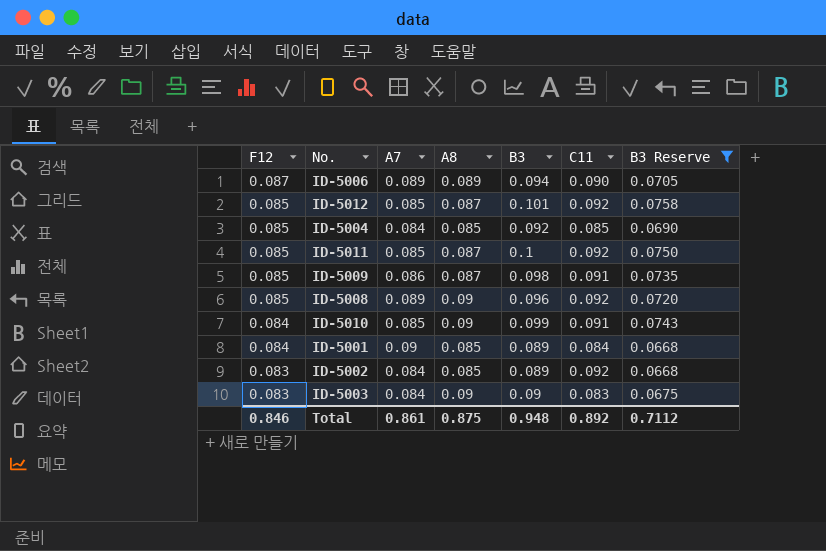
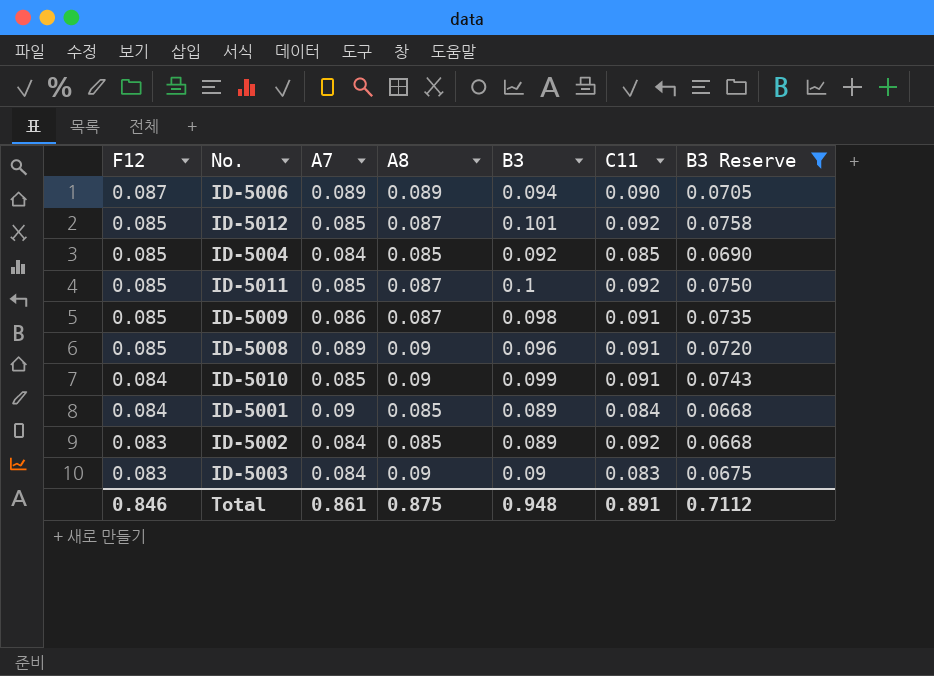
ID-5008 | C11: 0.092 -> 0.091
Total | C11: 0.892 -> 0.891

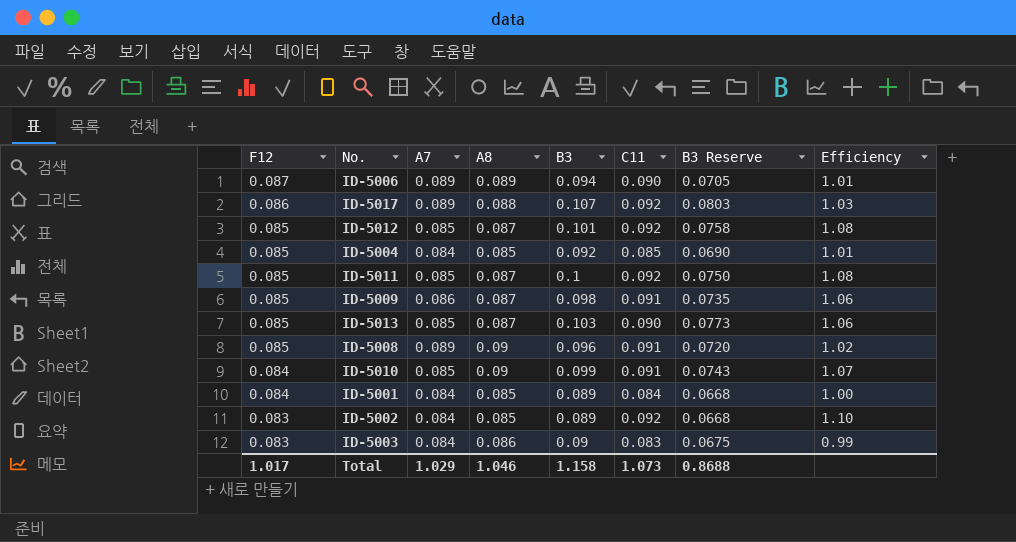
filter: B3 Reserve <= 0.0758 -> none
column Efficiency | formula: none -> [C11] / [A7]
ID-5001 | A7: 0.09 -> 0.084
ID-5003 | A8: 0.09 -> 0.086
Total | F12: 0.846 -> 1.017
Total | A7: 0.861 -> 1.029
Total | A8: 0.875 -> 1.046
Total | B3: 0.948 -> 1.158
Total | C11: 0.891 -> 1.073
Total | B3 Reserve: 0.7112 -> 0.8688

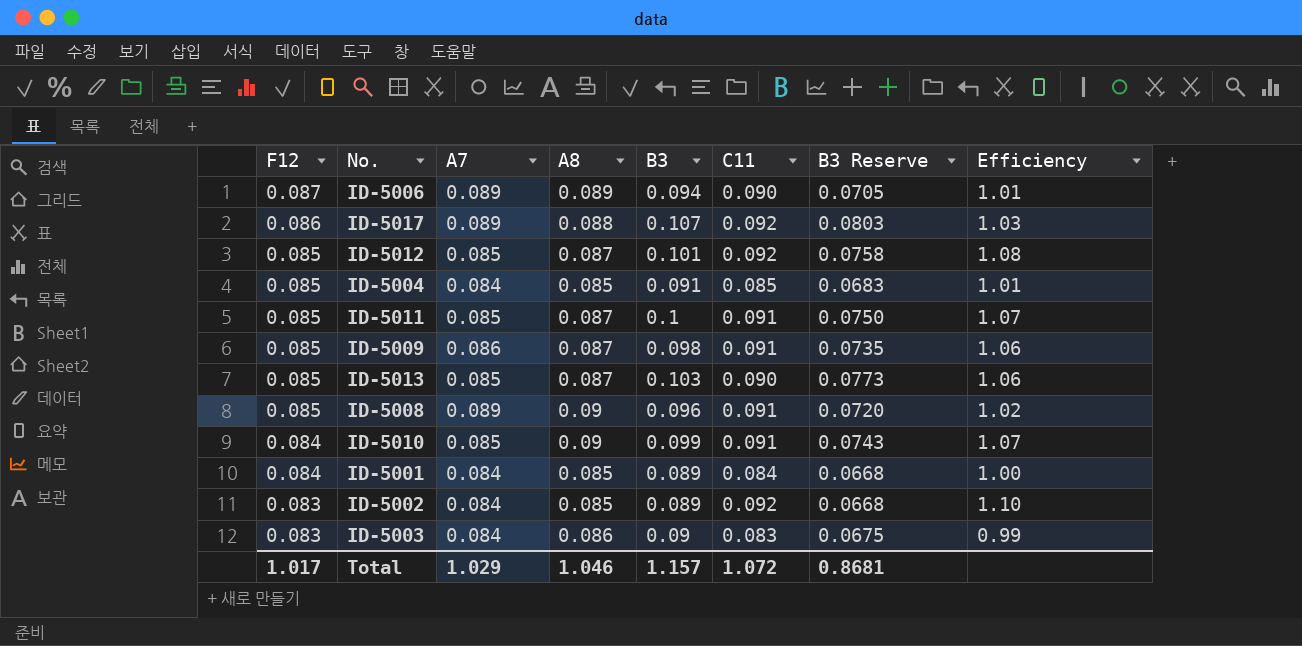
ID-5004 | B3: 0.092 -> 0.091
ID-5004 | B3 Reserve: 0.0690 -> 0.0683
ID-5011 | C11: 0.092 -> 0.091
ID-5011 | Efficiency: 1.08 -> 1.07
Total | B3: 1.158 -> 1.157
Total | C11: 1.073 -> 1.072
Total | B3 Reserve: 0.8688 -> 0.8681

